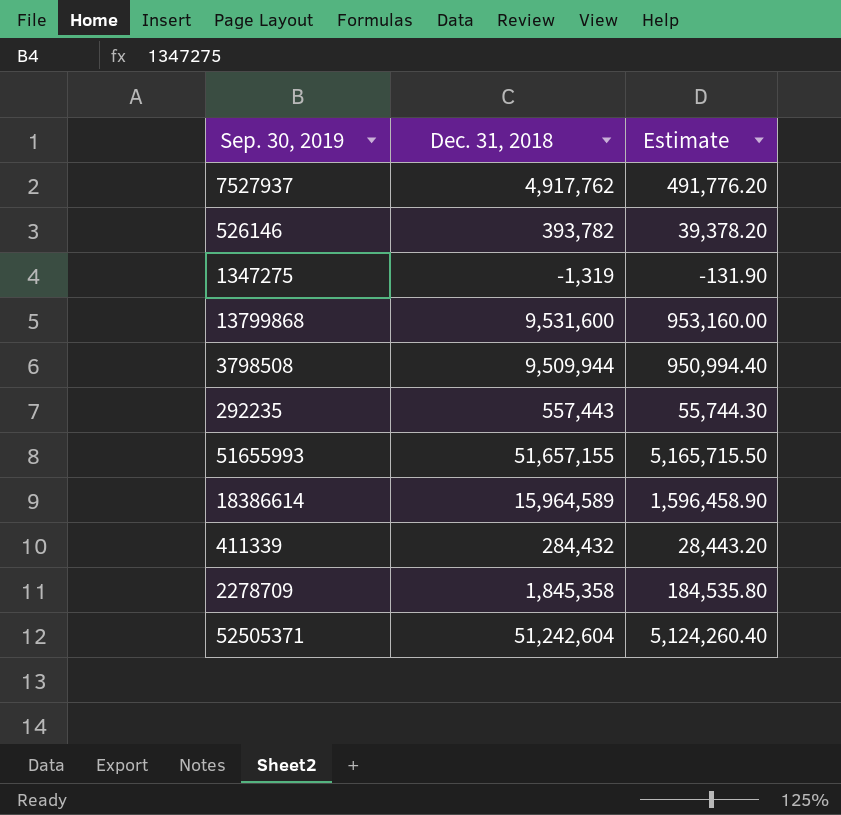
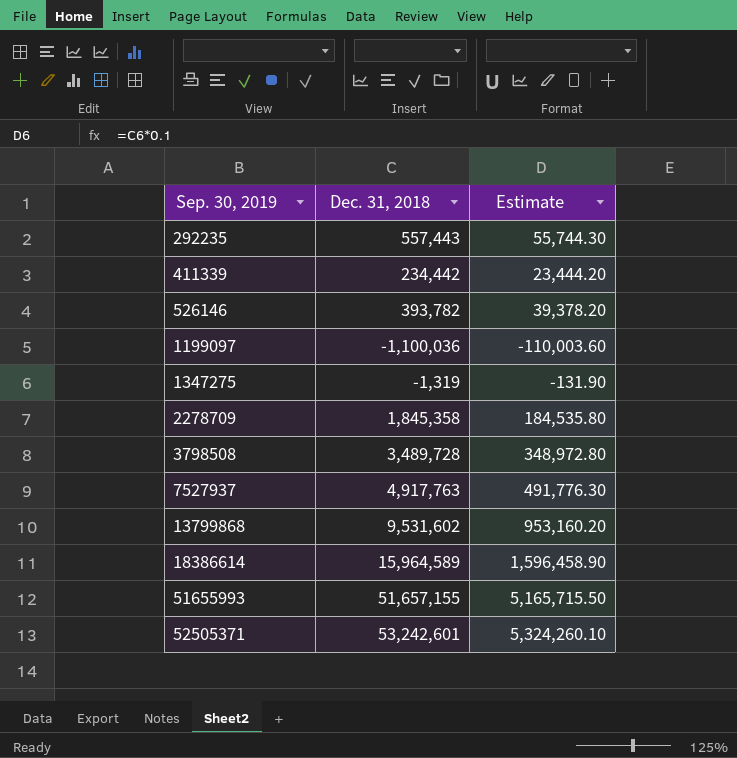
row order: none -> Sep. 30, 2019 ascending
411339 | Dec. 31, 2018: 284,432 -> 234,442
411339 | Estimate: 28,443.20 -> 23,444.20
row 1199097: none -> -1,100,036 | -110,003.60
3798508 | Dec. 31, 2018: 9,509,944 -> 3,489,728
3798508 | Estimate: 950,994.40 -> 348,972.80
7527937 | Dec. 31, 2018: 4,917,762 -> 4,917,763
7527937 | Estimate: 491,776.20 -> 491,776.30
13799868 | Dec. 31, 2018: 9,531,600 -> 9,531,602
13799868 | Estimate: 953,160.00 -> 953,160.20
52505371 | Dec. 31, 2018: 51,242,604 -> 53,242,601
52505371 | Estimate: 5,124,260.40 -> 5,324,260.10

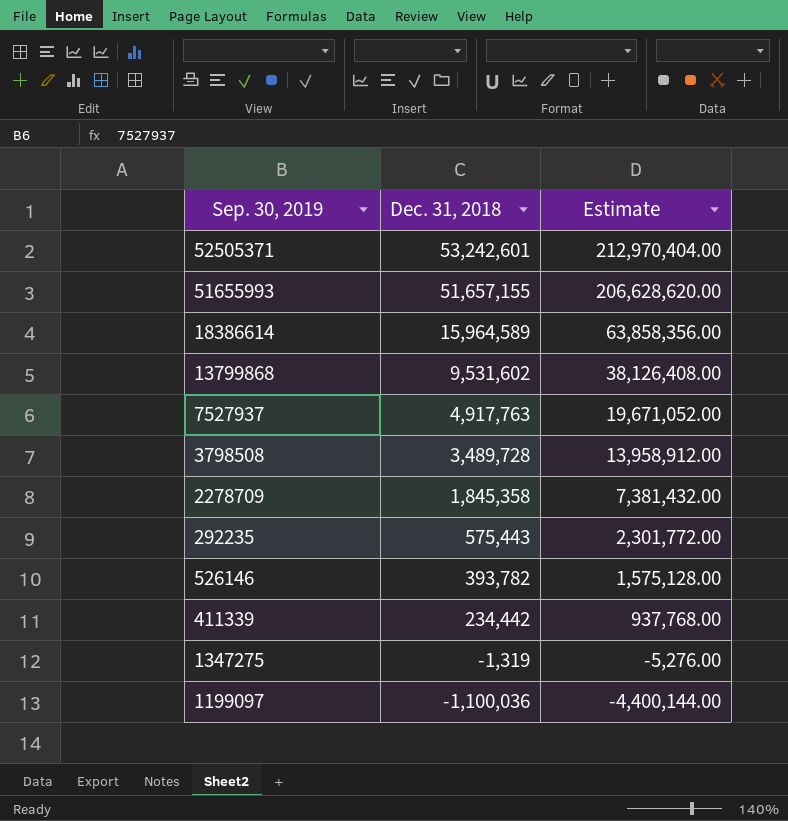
row order: Sep. 30, 2019 ascending -> Dec. 31, 2018 descending
column Estimate | formula: [Dec. 31, 2018] * 0.1 -> [Dec. 31, 2018] * 4
292235 | Dec. 31, 2018: 557,443 -> 575,443

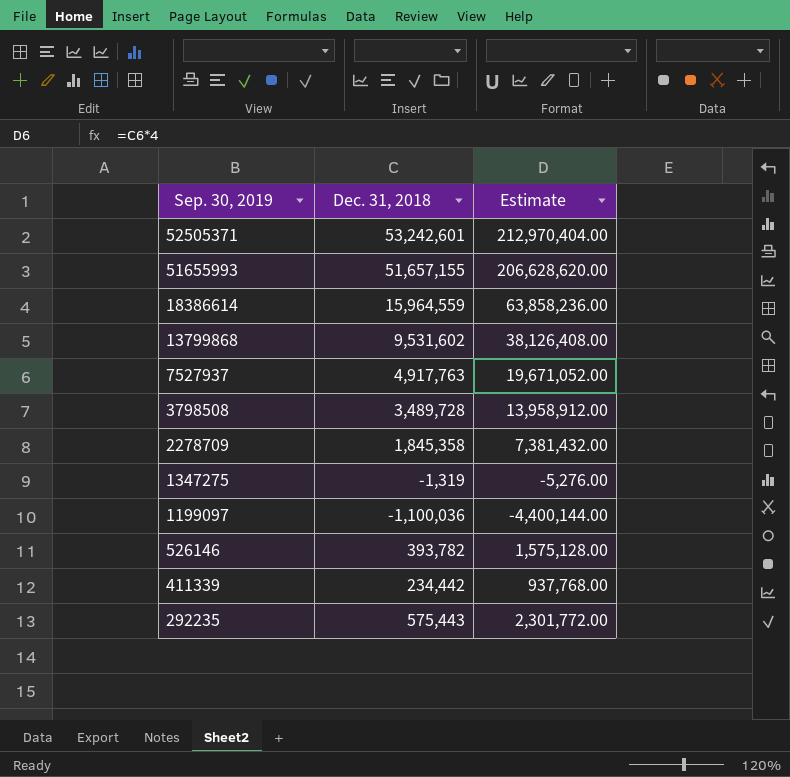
row order: Dec. 31, 2018 descending -> Sep. 30, 2019 descending
18386614 | Dec. 31, 2018: 15,964,589 -> 15,964,559
18386614 | Estimate: 63,858,356.00 -> 63,858,236.00

